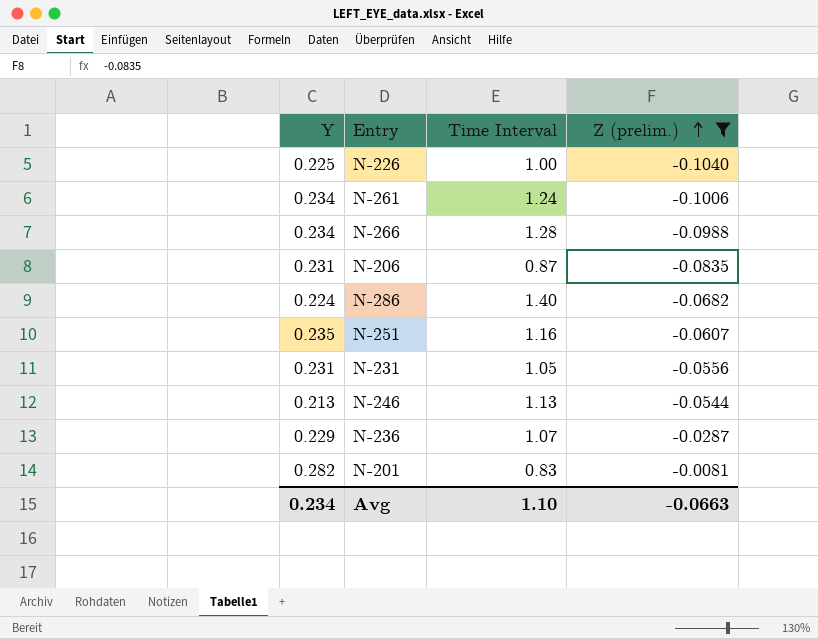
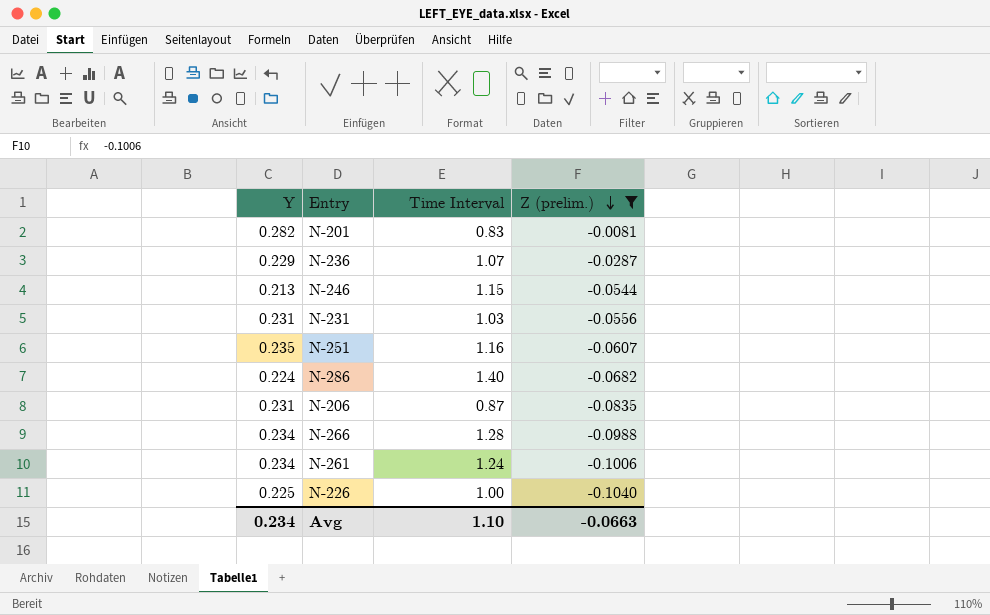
row order: Z (prelim.) ascending -> Z (prelim.) descending
N-246 | Time Interval: 1.13 -> 1.15
N-231 | Time Interval: 1.05 -> 1.03

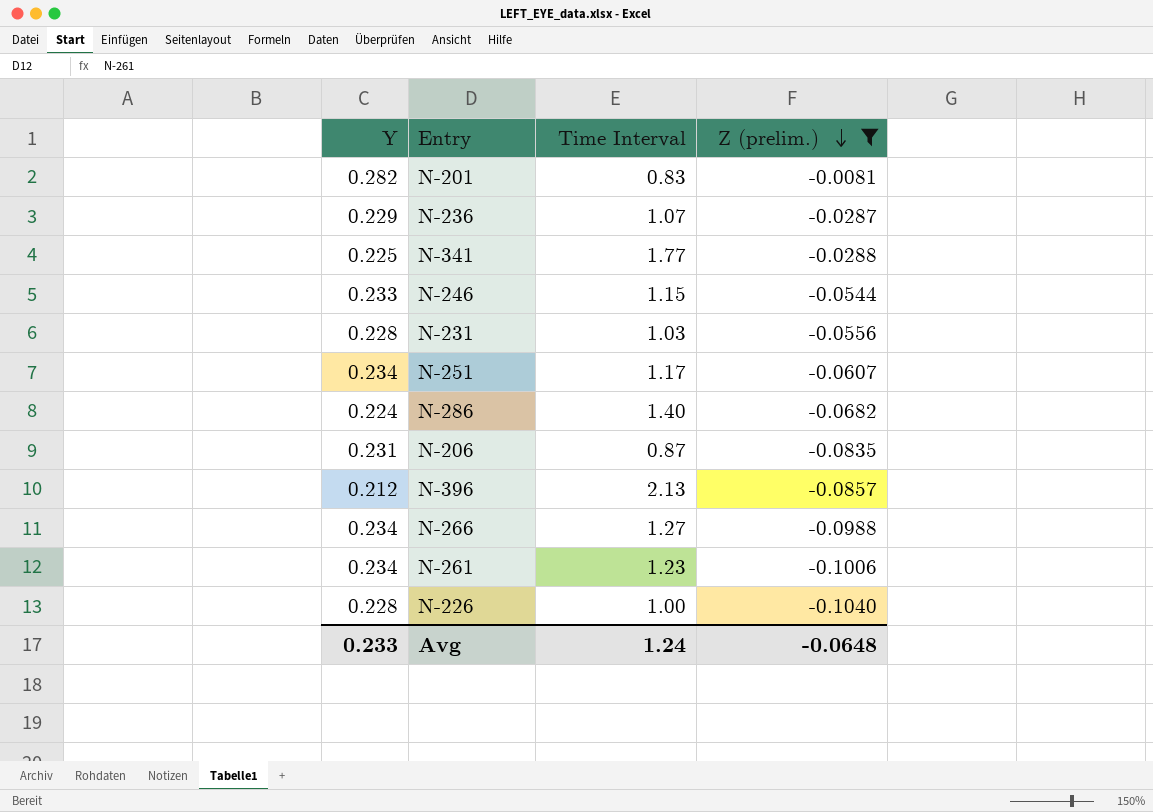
row N-341: none -> 0.225 | 1.77 | -0.0288
N-246 | Y: 0.213 -> 0.233
N-231 | Y: 0.231 -> 0.228
N-251 | Y: 0.235 -> 0.234
N-251 | Time Interval: 1.16 -> 1.17
row N-396: none -> 0.212 | 2.13 | -0.0857
N-266 | Time Interval: 1.28 -> 1.27
N-261 | Time Interval: 1.24 -> 1.23
N-226 | Y: 0.225 -> 0.228
Avg | Y: 0.234 -> 0.233
Avg | Time Interval: 1.10 -> 1.24
Avg | Z (prelim.): -0.0663 -> -0.0648

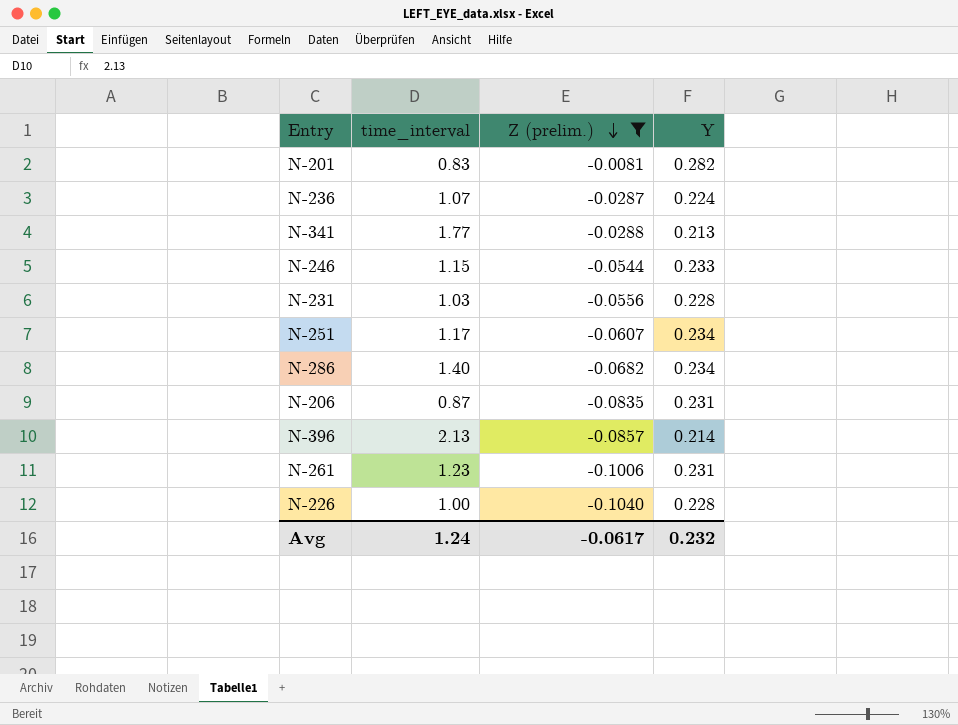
column name: Time Interval -> time_interval
column Y | position: 1 -> 4
row N-266: 0.234 | 1.27 | -0.0988 -> none
N-236 | Y: 0.229 -> 0.224
N-341 | Y: 0.225 -> 0.213
N-286 | Y: 0.224 -> 0.234
N-396 | Y: 0.212 -> 0.214
N-261 | Y: 0.234 -> 0.231
Avg | Z (prelim.): -0.0648 -> -0.0617
Avg | Y: 0.233 -> 0.232

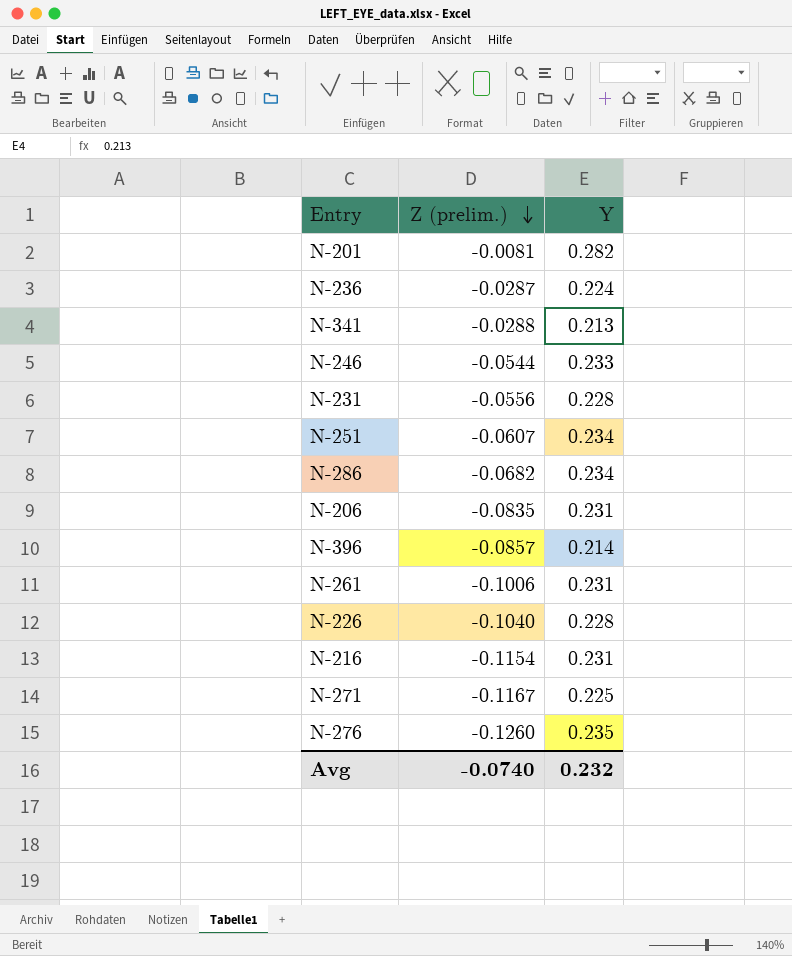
filter: Z (prelim.) >= -0.1040 -> none
column time_interval | position: 2 -> none
Avg | Z (prelim.): -0.0617 -> -0.0740

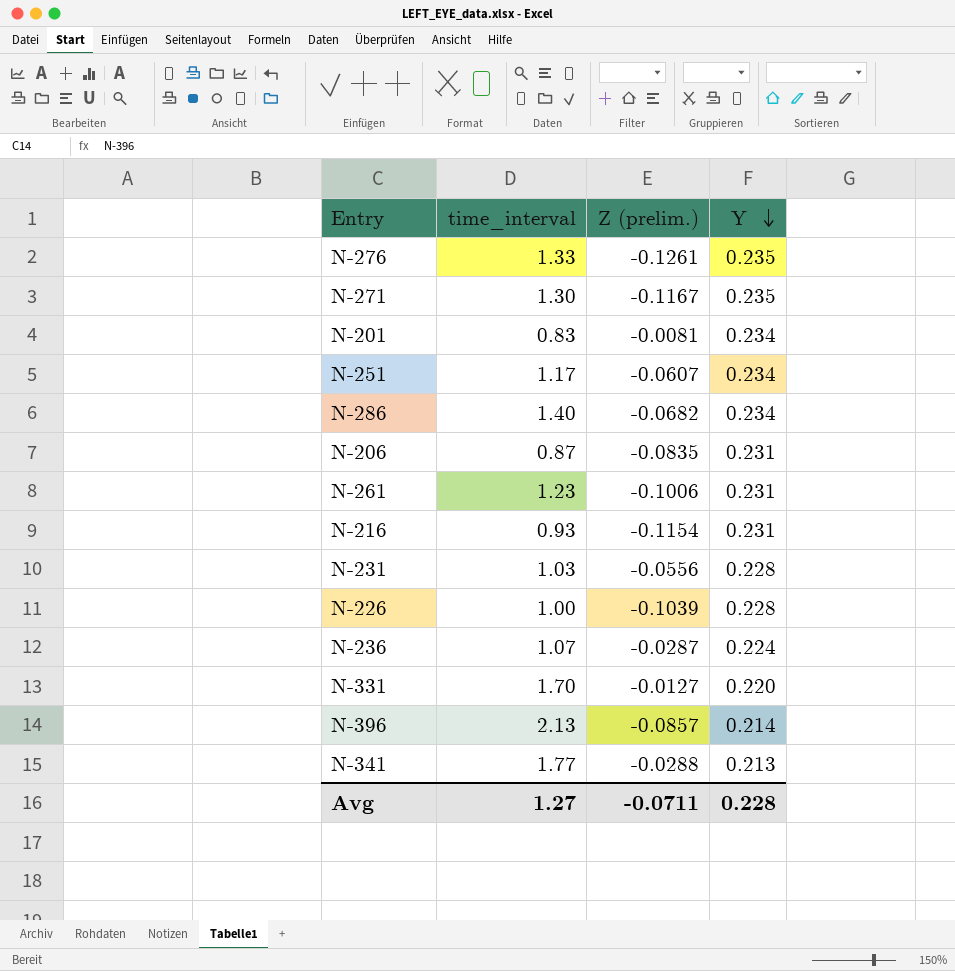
row order: Z (prelim.) descending -> Y descending
column time_interval | position: none -> 2
row N-246: -0.0544 | 0.233 -> none
N-276 | Z (prelim.): -0.1260 -> -0.1261
N-271 | Y: 0.225 -> 0.235
N-201 | Y: 0.282 -> 0.234
N-226 | Z (prelim.): -0.1040 -> -0.1039
row N-331: none -> 1.70 | -0.0127 | 0.220
Avg | Z (prelim.): -0.0740 -> -0.0711
Avg | Y: 0.232 -> 0.228

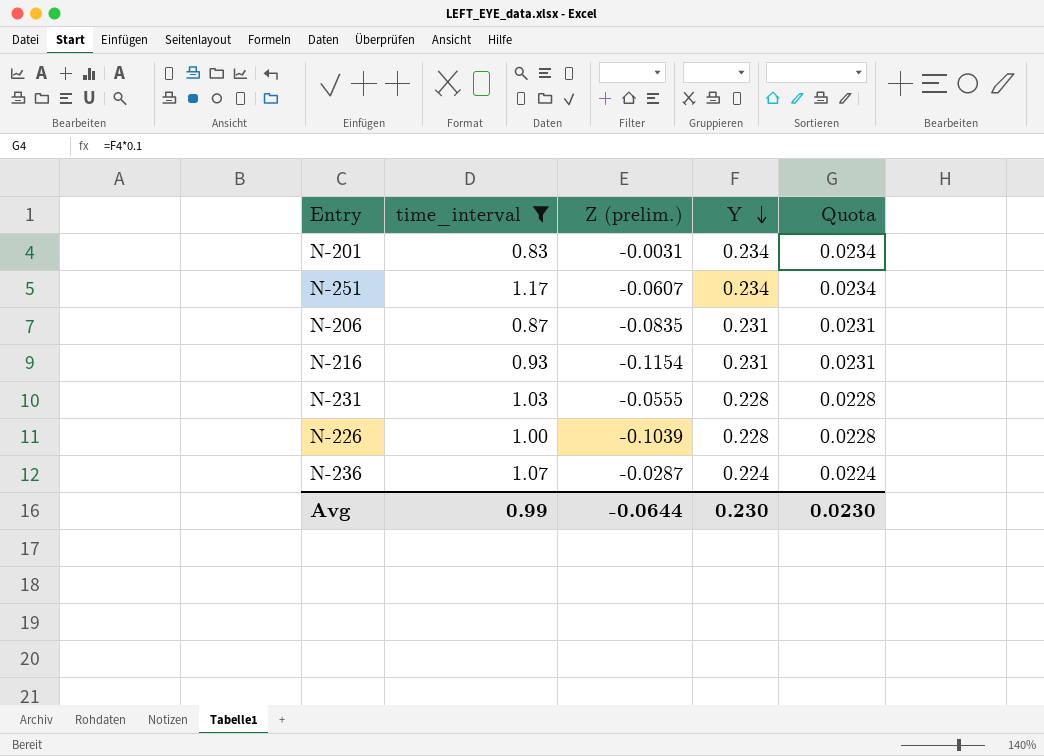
filter: none -> time_interval <= 1.17
column Quota | formula: none -> [Y] * 0.1
N-201 | Z (prelim.): -0.0081 -> -0.0031
N-231 | Z (prelim.): -0.0556 -> -0.0555
Avg | time_interval: 1.27 -> 0.99
Avg | Z (prelim.): -0.0711 -> -0.0644
Avg | Y: 0.228 -> 0.230

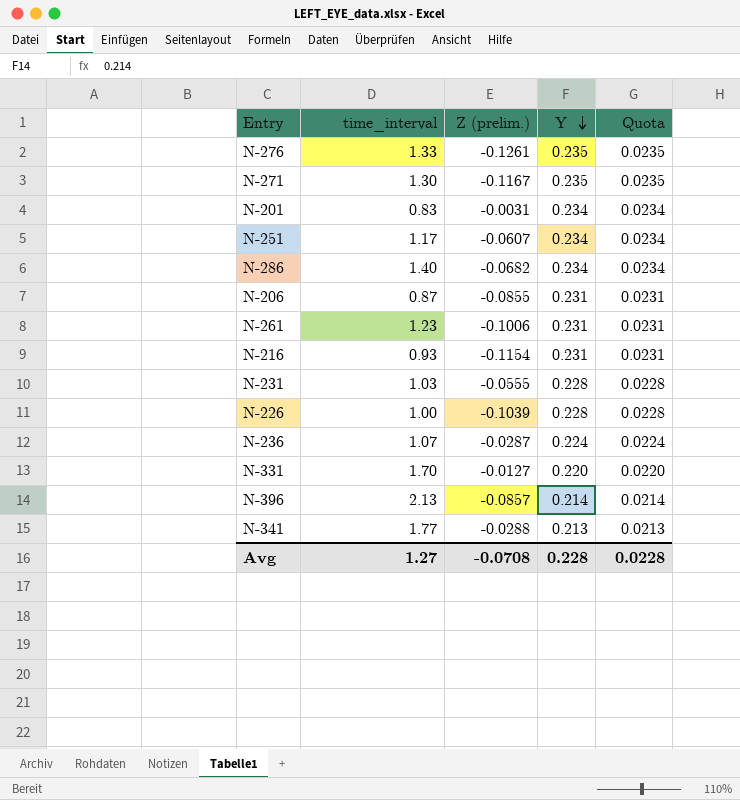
filter: time_interval <= 1.17 -> none
N-206 | Z (prelim.): -0.0835 -> -0.0855
Avg | time_interval: 0.99 -> 1.27
Avg | Z (prelim.): -0.0644 -> -0.0708
Avg | Y: 0.230 -> 0.228
Avg | Quota: 0.0230 -> 0.0228

